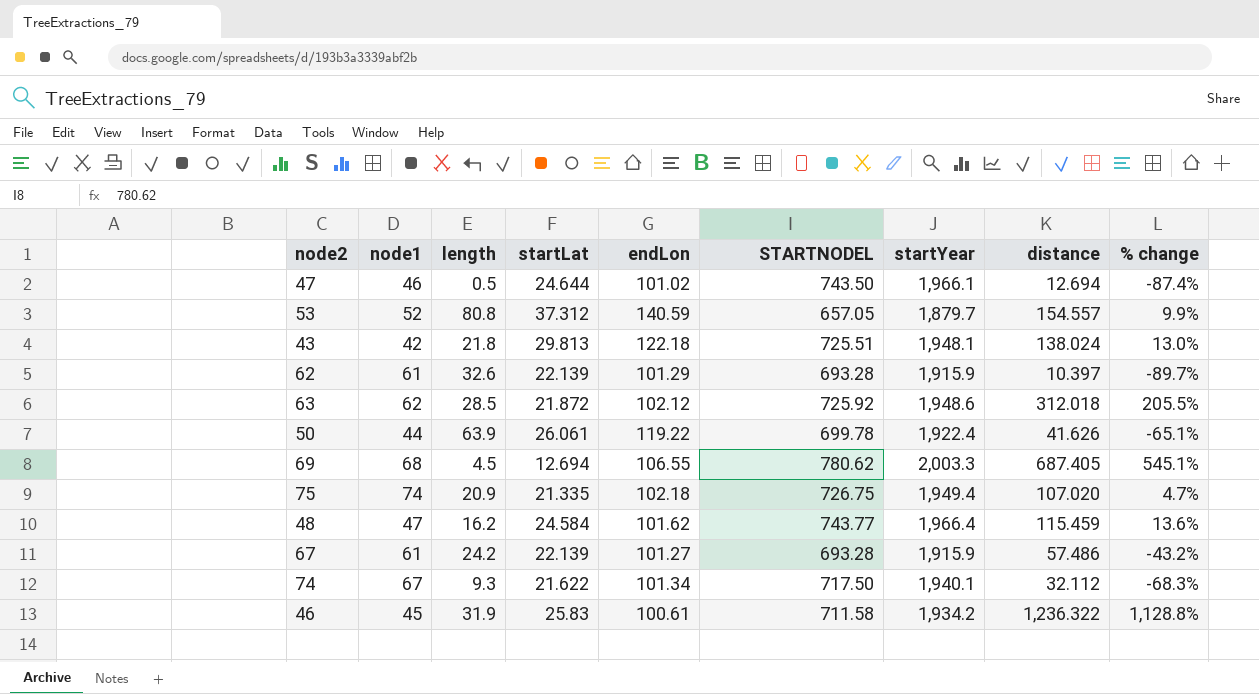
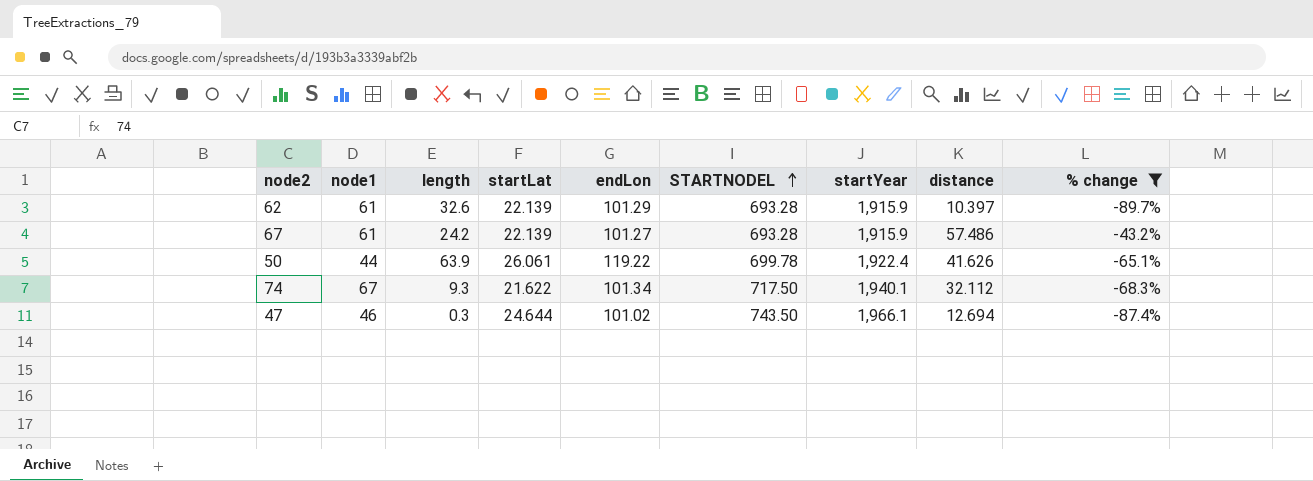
filter: none -> % change <= -43.2%
row order: none -> STARTNODEL ascending
47 | length: 0.5 -> 0.3

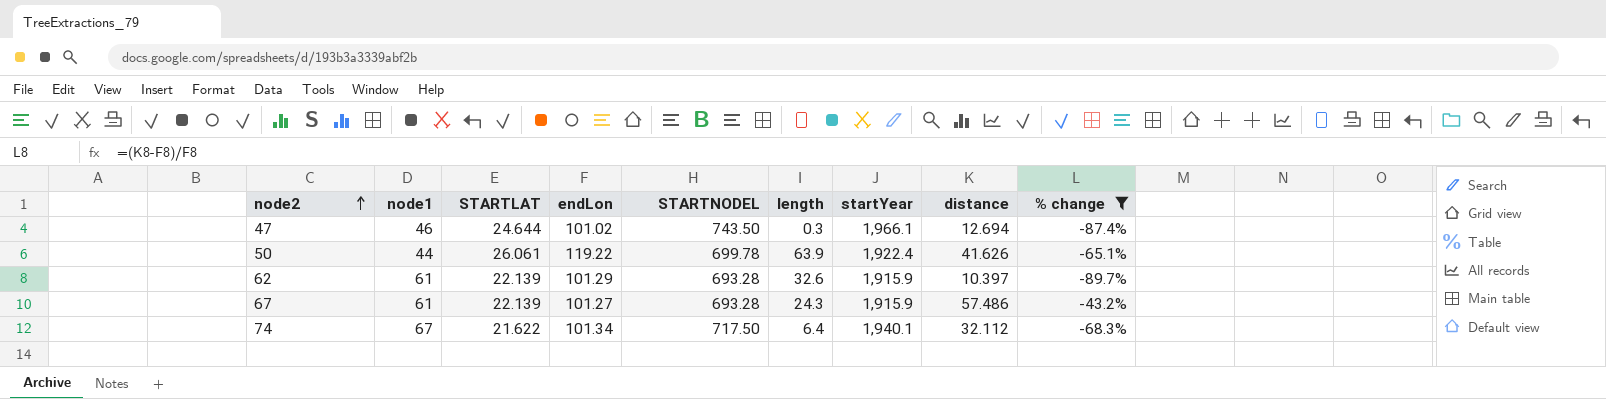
row order: STARTNODEL ascending -> node2 ascending
column name: startLat -> STARTLAT
column length | position: 3 -> 6
67 | length: 24.2 -> 24.3
74 | length: 9.3 -> 6.4

